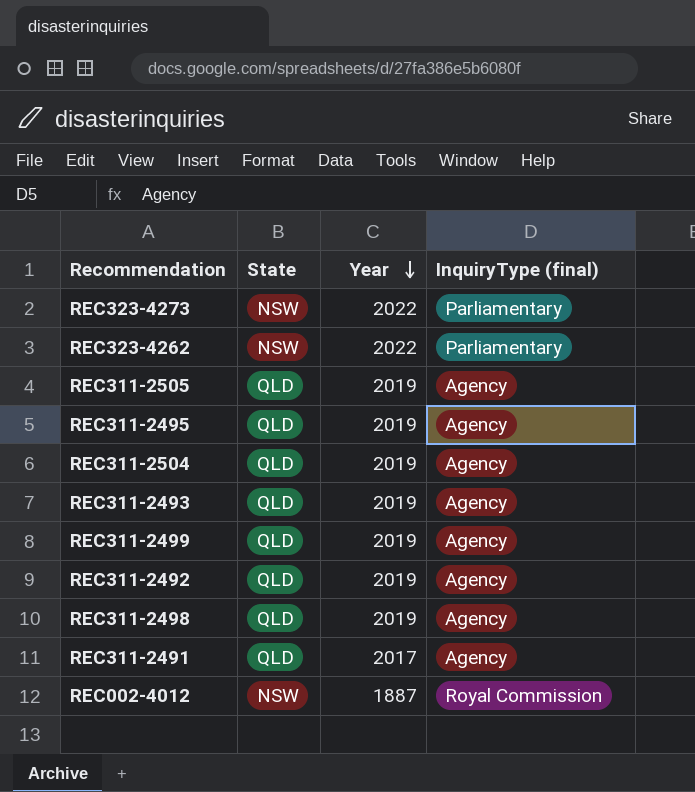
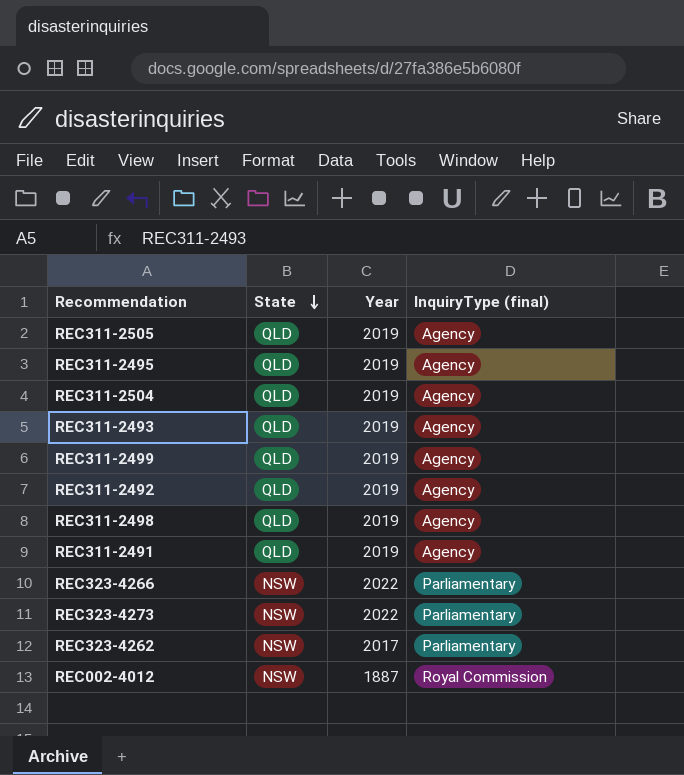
row order: Year descending -> State descending
REC311-2491 | Year: 2017 -> 2019
row REC323-4266: none -> NSW | 2022 | Parliamentary
REC323-4262 | Year: 2022 -> 2017

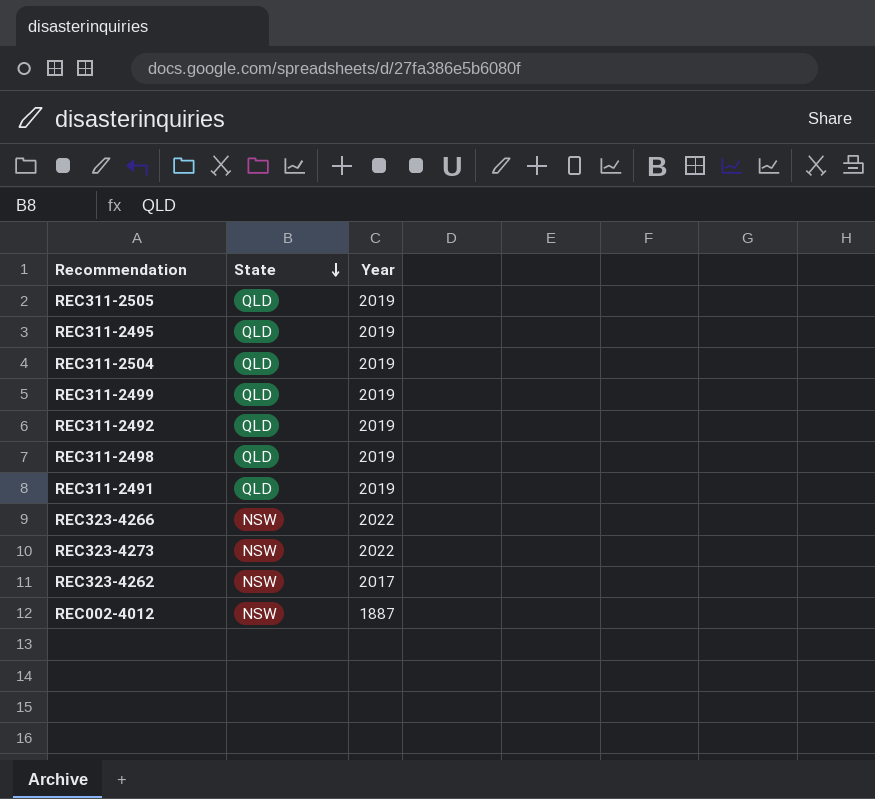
column InquiryType (final) | position: 4 -> none
row REC311-2493: QLD | 2019 | Agency -> none

